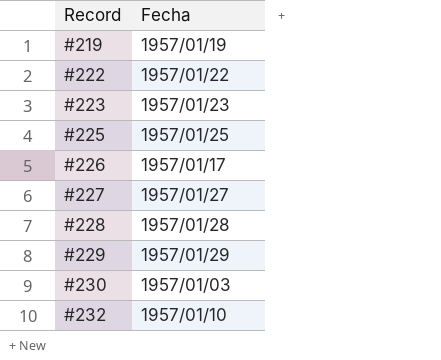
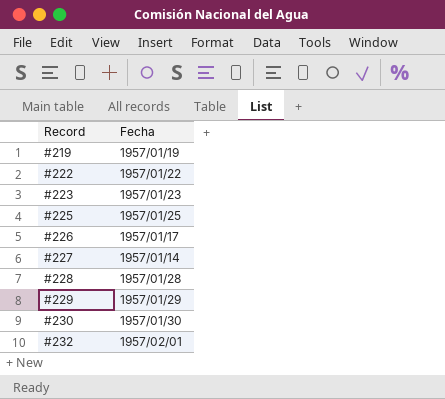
#227 | Fecha: 1957/01/27 -> 1957/01/14
#230 | Fecha: 1957/01/03 -> 1957/01/30
#232 | Fecha: 1957/01/10 -> 1957/02/01

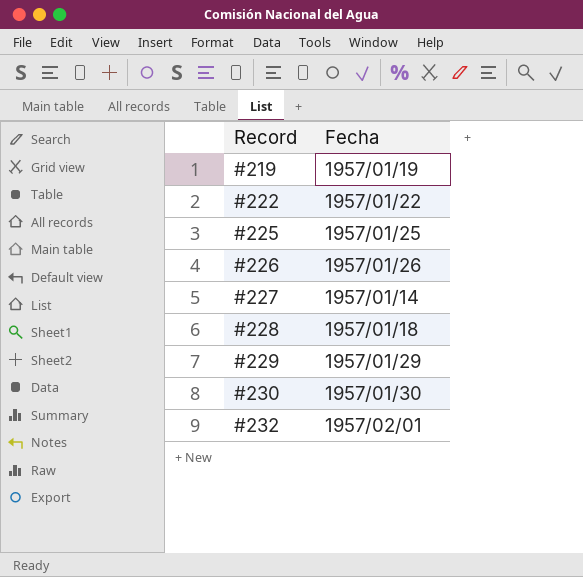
row #223: 1957/01/23 -> none
#226 | Fecha: 1957/01/17 -> 1957/01/26
#228 | Fecha: 1957/01/28 -> 1957/01/18

